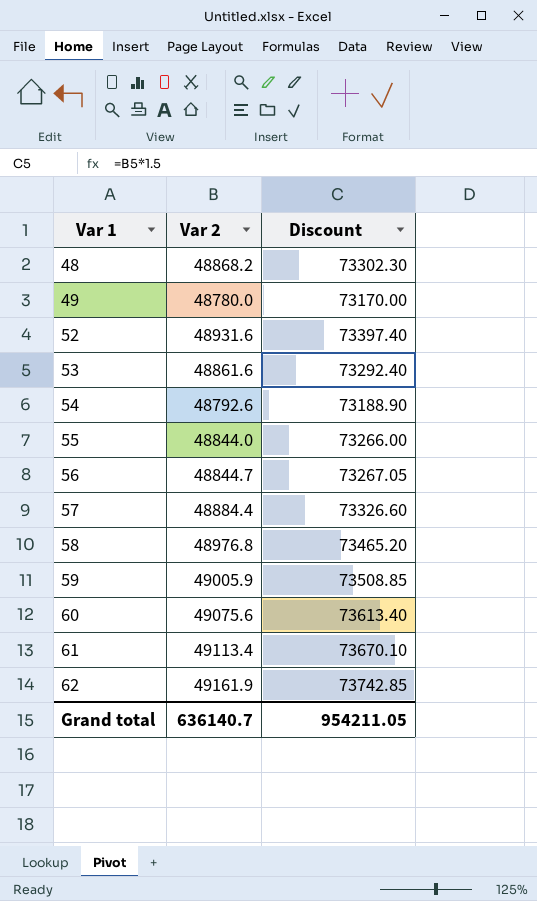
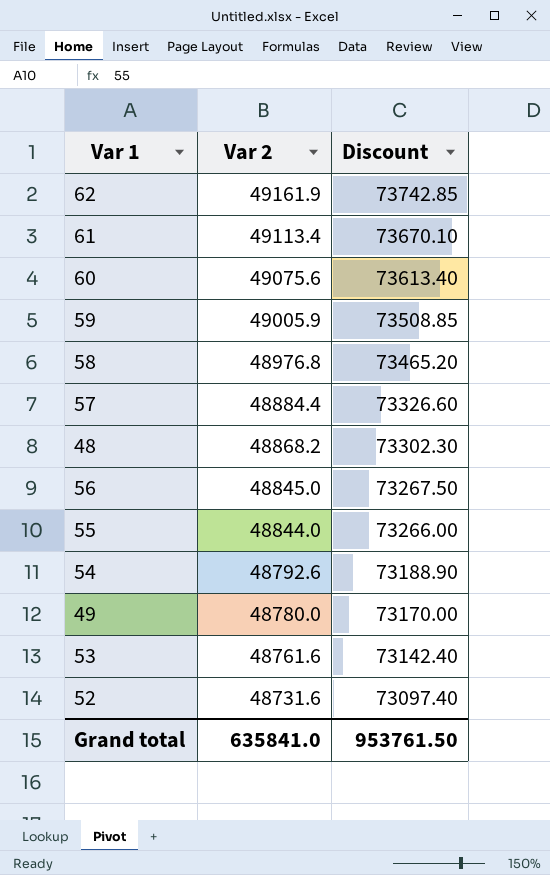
row order: Var 1 ascending -> Var 2 descending
56 | Var 2: 48844.7 -> 48845.0
56 | Discount: 73267.05 -> 73267.50
53 | Var 2: 48861.6 -> 48761.6
53 | Discount: 73292.40 -> 73142.40
52 | Var 2: 48931.6 -> 48731.6
52 | Discount: 73397.40 -> 73097.40
Grand total | Var 2: 636140.7 -> 635841.0
Grand total | Discount: 954211.05 -> 953761.50

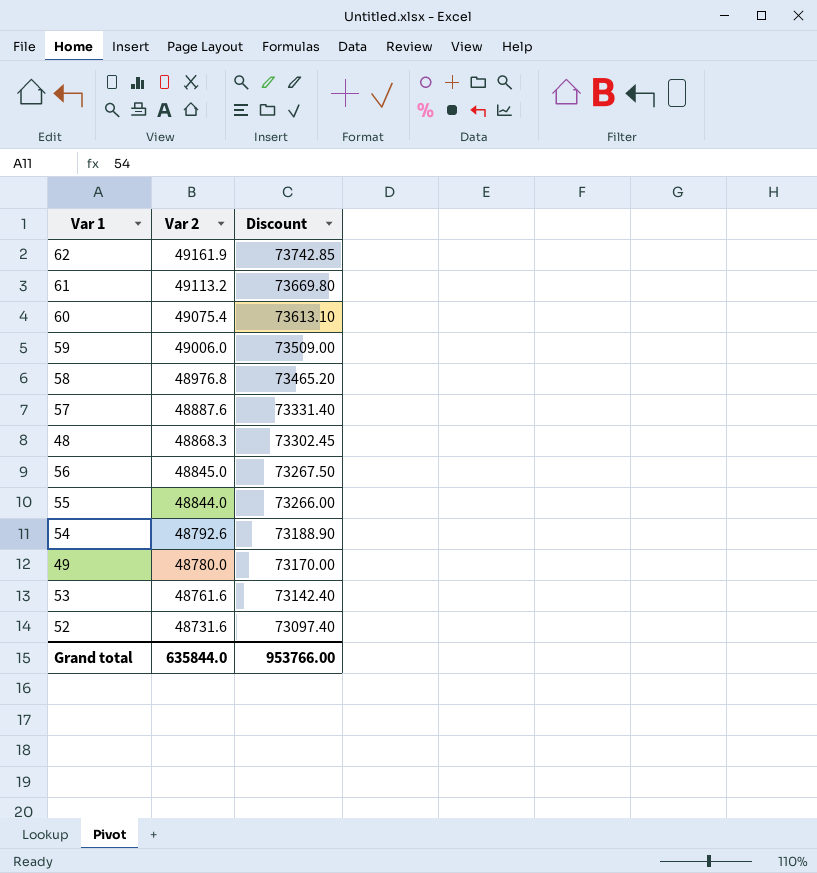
61 | Var 2: 49113.4 -> 49113.2
61 | Discount: 73670.10 -> 73669.80
60 | Var 2: 49075.6 -> 49075.4
60 | Discount: 73613.40 -> 73613.10
59 | Var 2: 49005.9 -> 49006.0
59 | Discount: 73508.85 -> 73509.00
57 | Var 2: 48884.4 -> 48887.6
57 | Discount: 73326.60 -> 73331.40
48 | Var 2: 48868.2 -> 48868.3
48 | Discount: 73302.30 -> 73302.45
Grand total | Var 2: 635841.0 -> 635844.0
Grand total | Discount: 953761.50 -> 953766.00

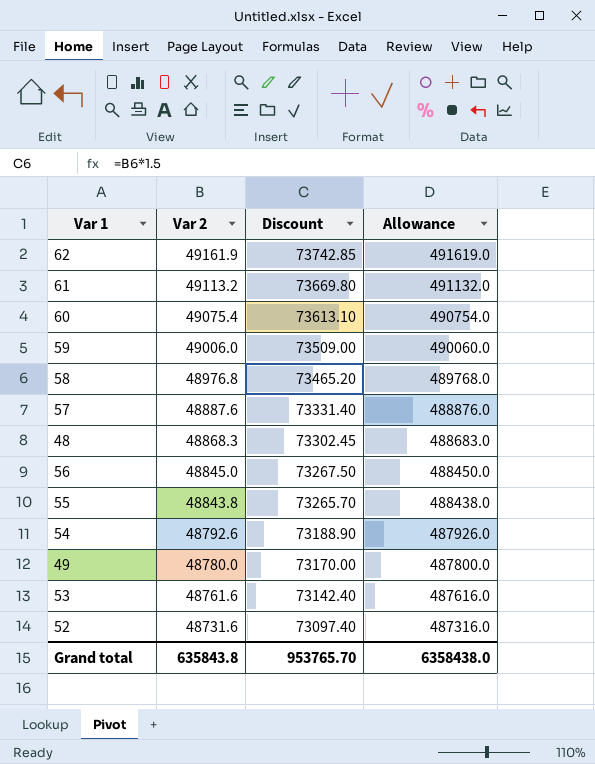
column Allowance | formula: none -> [Var 2] * 10
55 | Var 2: 48844.0 -> 48843.8
55 | Discount: 73266.00 -> 73265.70
Grand total | Var 2: 635844.0 -> 635843.8
Grand total | Discount: 953766.00 -> 953765.70

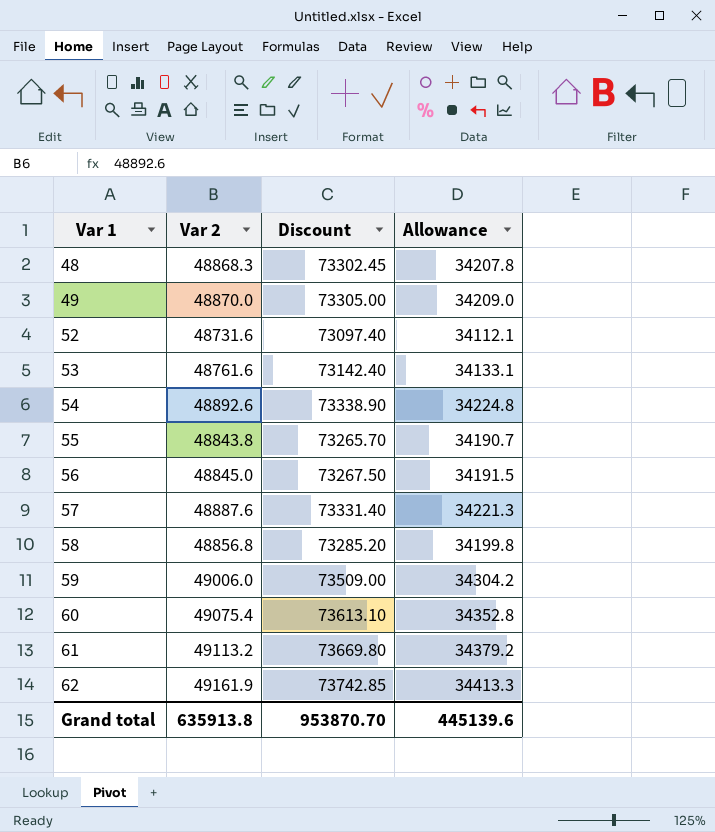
row order: Var 2 descending -> Var 1 ascending
column Allowance | formula: [Var 2] * 10 -> [Var 2] * 0.7
49 | Var 2: 48780.0 -> 48870.0
49 | Discount: 73170.00 -> 73305.00
54 | Var 2: 48792.6 -> 48892.6
54 | Discount: 73188.90 -> 73338.90
58 | Var 2: 48976.8 -> 48856.8
58 | Discount: 73465.20 -> 73285.20
Grand total | Var 2: 635843.8 -> 635913.8
Grand total | Discount: 953765.70 -> 953870.70
Grand total | Allowance: 6358438.0 -> 445139.6

